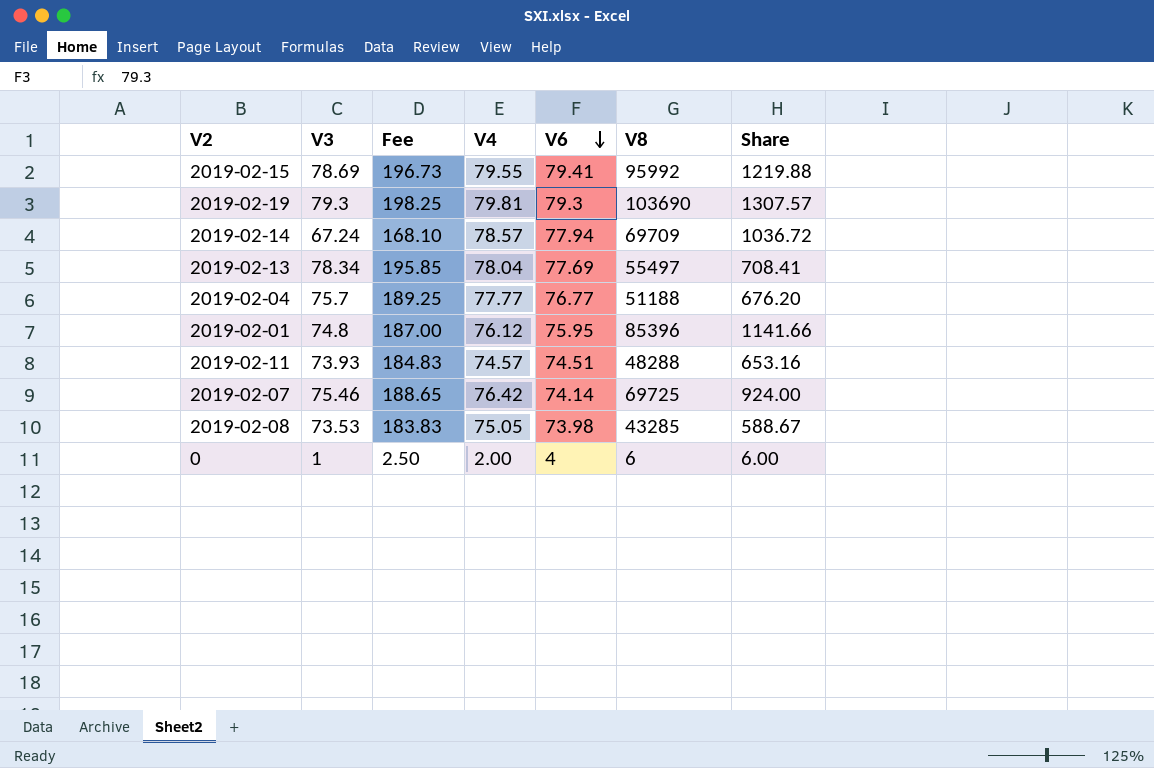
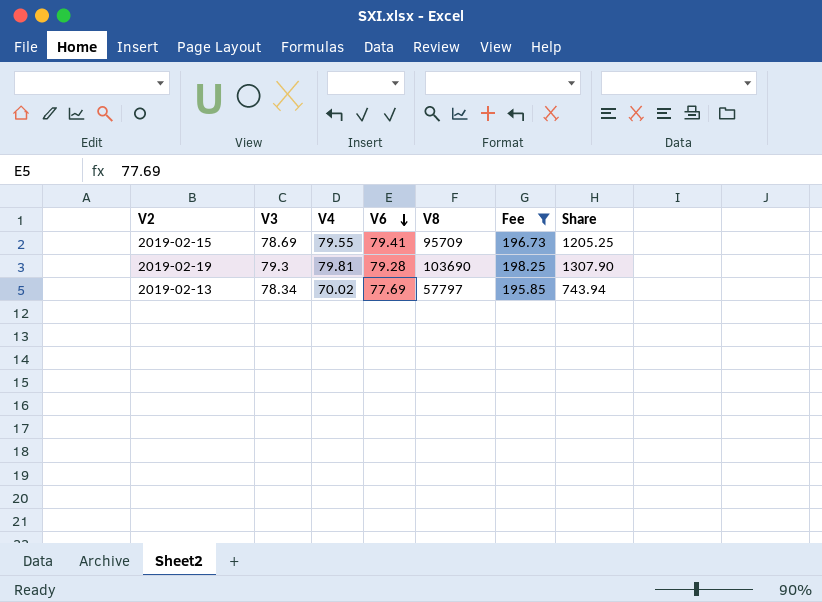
filter: none -> Fee >= 195.85
column Fee | position: 3 -> 6
column Share | formula: [V8] / [V3] -> [V8] / [V6]
2019-02-15 | V8: 95992 -> 95709
2019-02-19 | V6: 79.3 -> 79.28
2019-02-13 | V4: 78.04 -> 70.02
2019-02-13 | V8: 55497 -> 57797

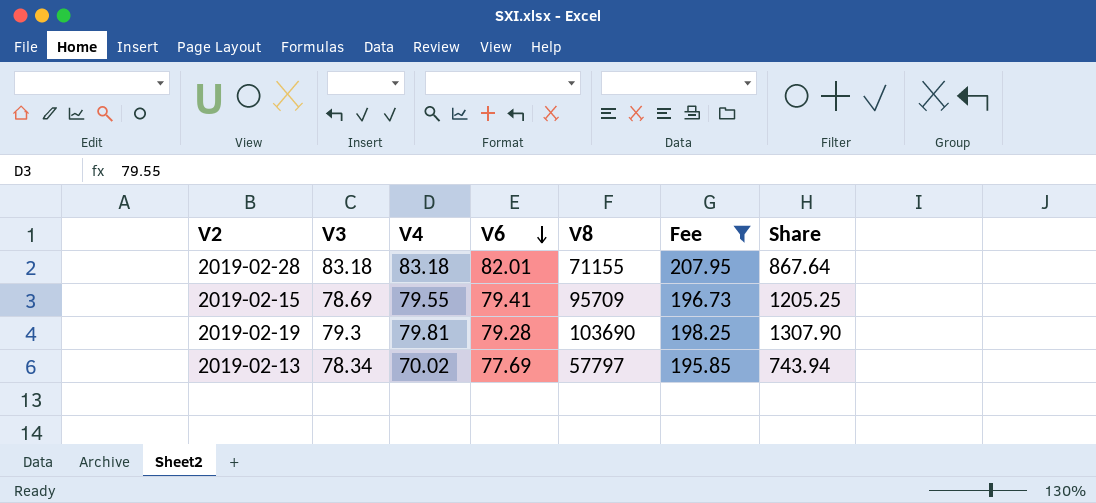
row 2019-02-28: none -> 83.18 | 83.18 | 82.01 | 71155 | 207.95 | 867.64

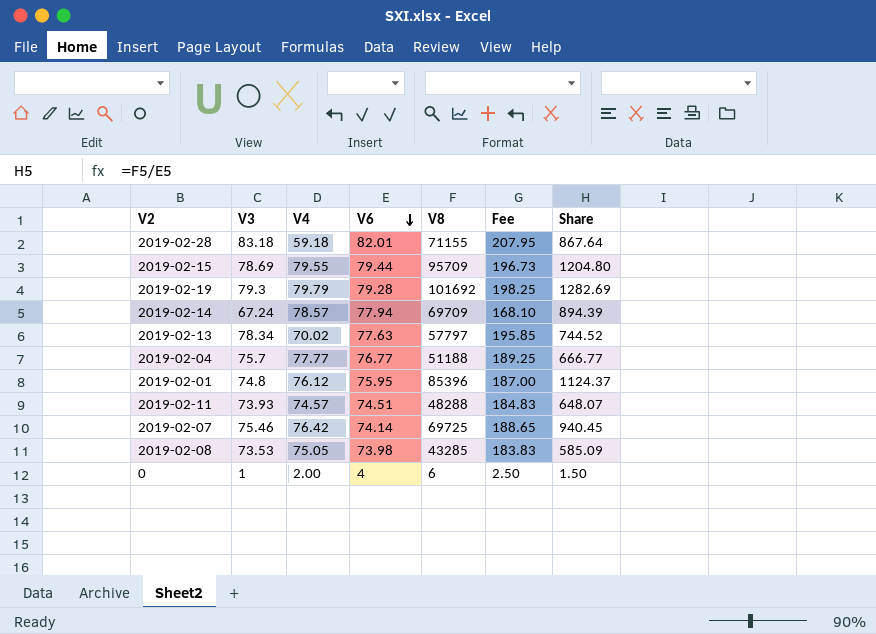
filter: Fee >= 195.85 -> none
2019-02-28 | V4: 83.18 -> 59.18
2019-02-15 | V6: 79.41 -> 79.44
2019-02-15 | Share: 1205.25 -> 1204.80
2019-02-19 | V4: 79.81 -> 79.79
2019-02-19 | V8: 103690 -> 101692
2019-02-19 | Share: 1307.90 -> 1282.69
2019-02-13 | V6: 77.69 -> 77.63
2019-02-13 | Share: 743.94 -> 744.52

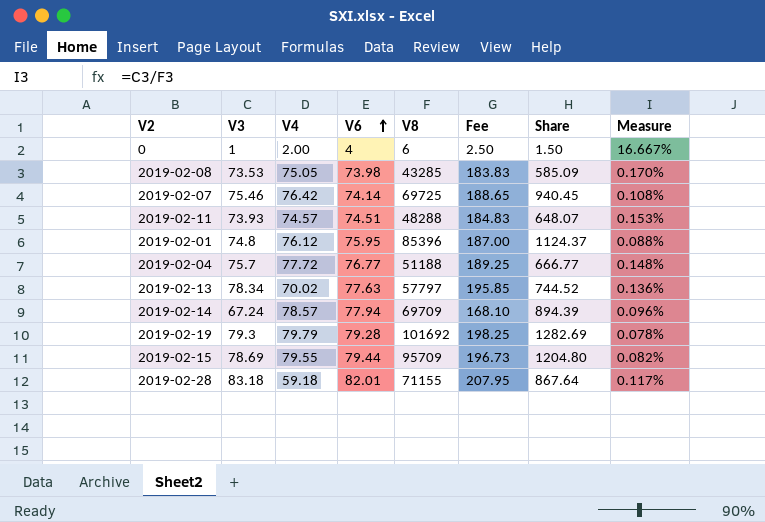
row order: V6 descending -> V6 ascending
column Measure | formula: none -> [V3] / [V8]
2019-02-04 | V4: 77.77 -> 77.72

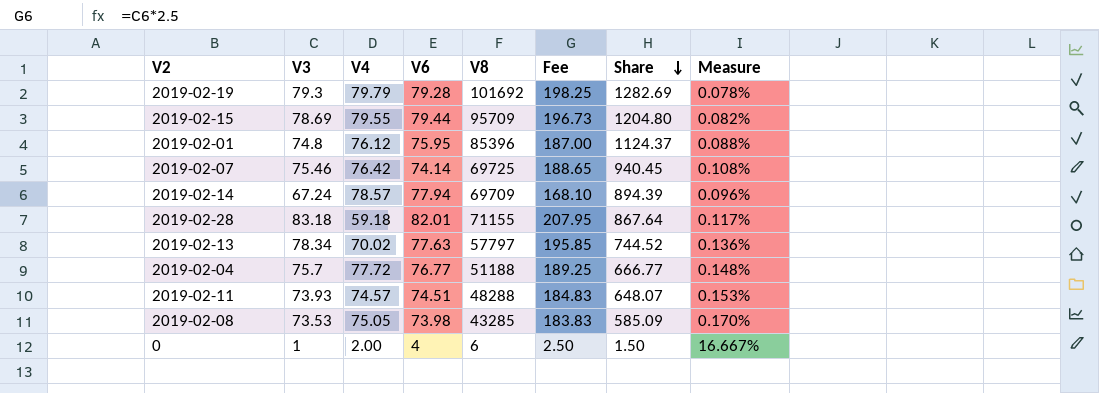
row order: V6 ascending -> Share descending

